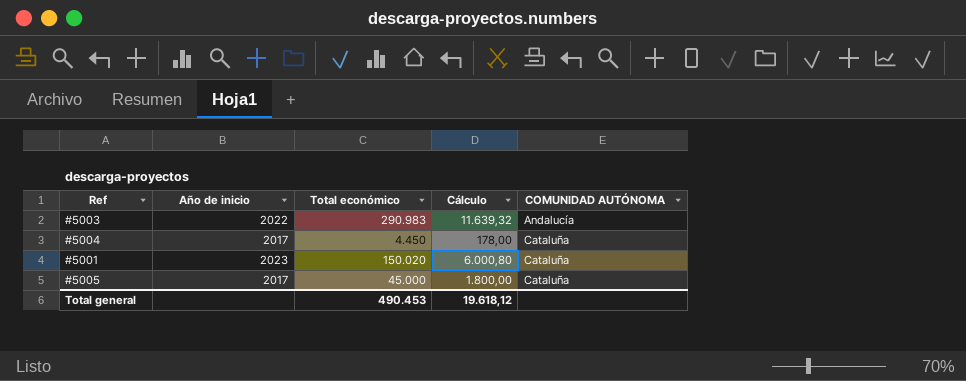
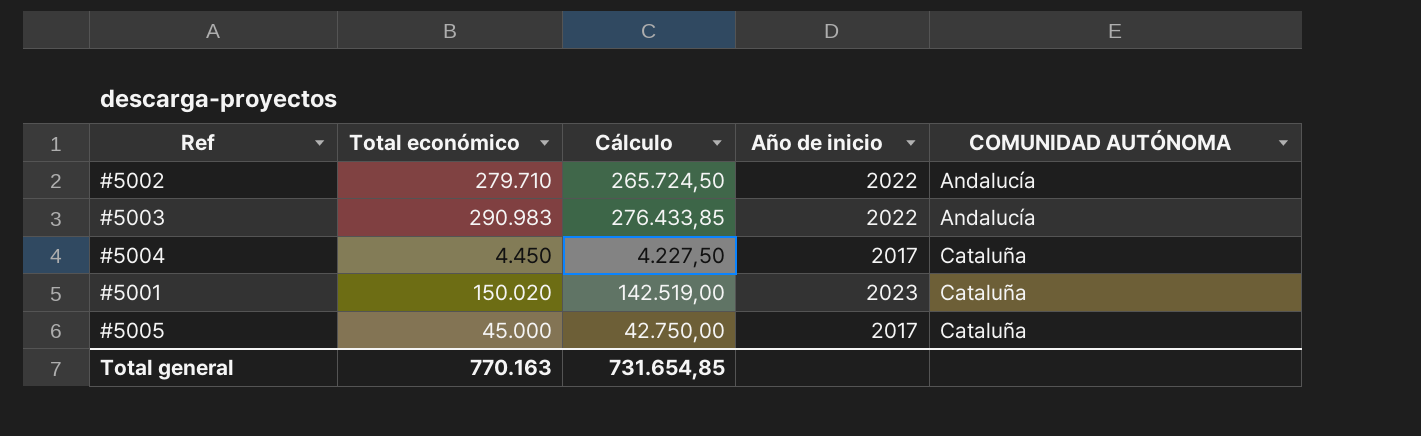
column Cálculo | formula: [Total económico] * 0,04 -> [Total económico] * 0,95
column Año de inicio | position: 2 -> 4
row #5002: none -> 279.710 | 265.724,50 | 2022 | Andalucía
Total general | Total económico: 490.453 -> 770.163
Total general | Cálculo: 19.618,12 -> 731.654,85

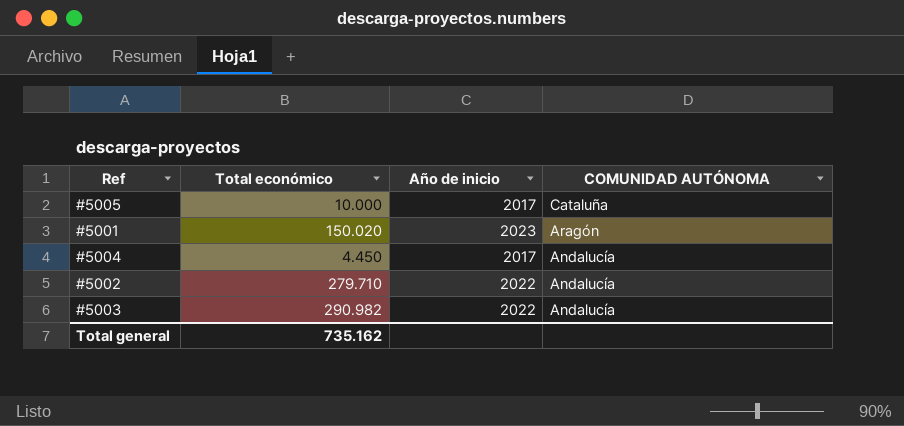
row order: COMUNIDAD AUTÓNOMA ascending -> COMUNIDAD AUTÓNOMA descending
column Cálculo | formula: [Total económico] * 0,95 -> none
#5005 | Total económico: 45.000 -> 10.000
#5001 | COMUNIDAD AUTÓNOMA: Cataluña -> Aragón
#5004 | COMUNIDAD AUTÓNOMA: Cataluña -> Andalucía
#5003 | Total económico: 290.983 -> 290.982
Total general | Total económico: 770.163 -> 735.162

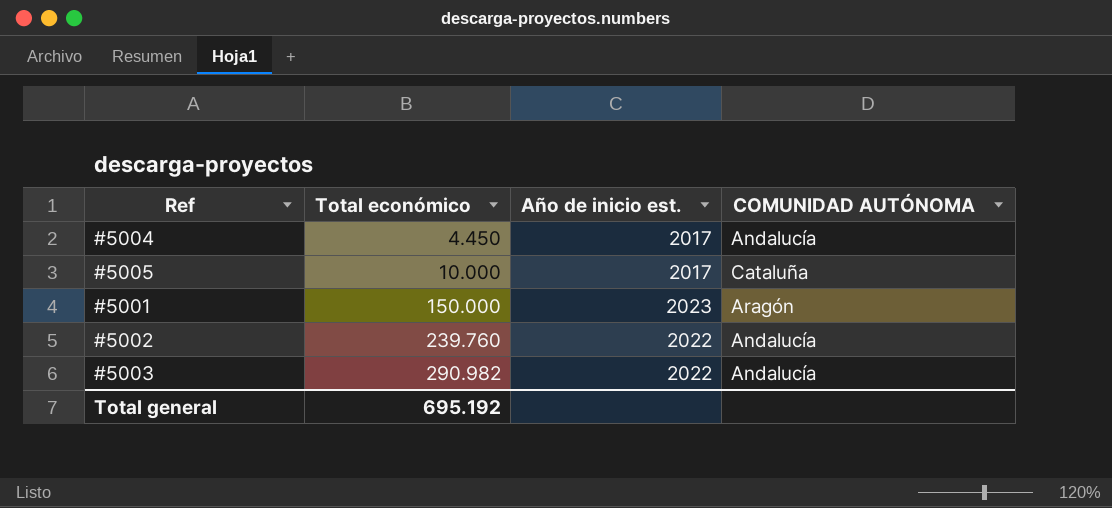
row order: COMUNIDAD AUTÓNOMA descending -> Total económico ascending
column name: Año de inicio -> Año de inicio est.
#5001 | Total económico: 150.020 -> 150.000
#5002 | Total económico: 279.710 -> 239.760
Total general | Total económico: 735.162 -> 695.192

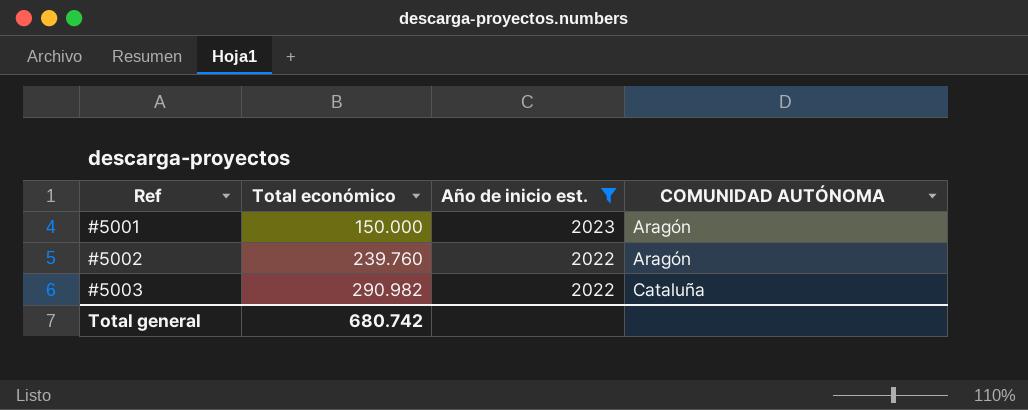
filter: none -> Año de inicio est. != 2017
#5002 | COMUNIDAD AUTÓNOMA: Andalucía -> Aragón
#5003 | COMUNIDAD AUTÓNOMA: Andalucía -> Cataluña
Total general | Total económico: 695.192 -> 680.742

